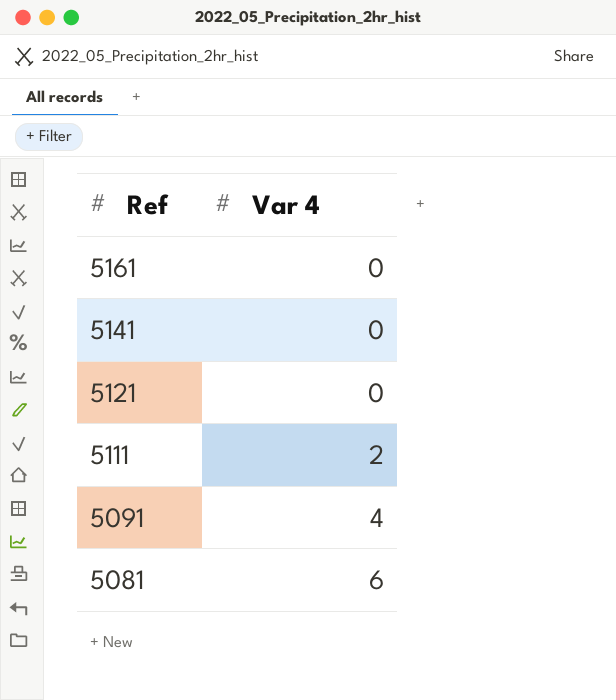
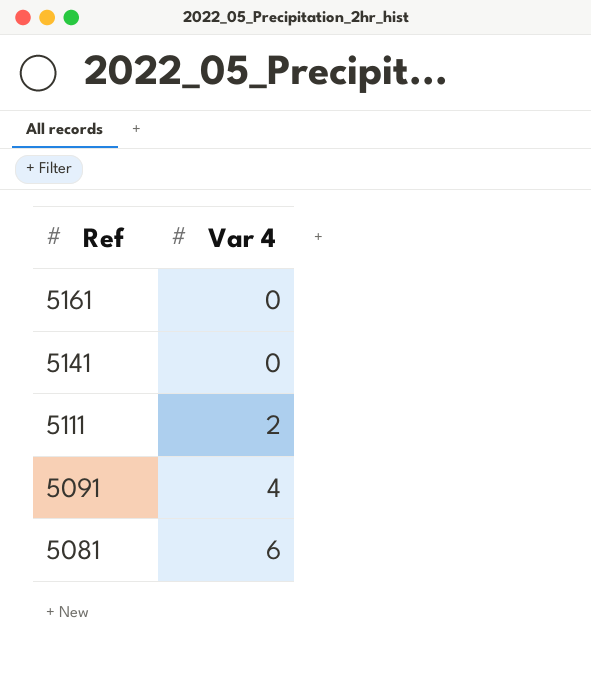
row 5121: 0 -> none

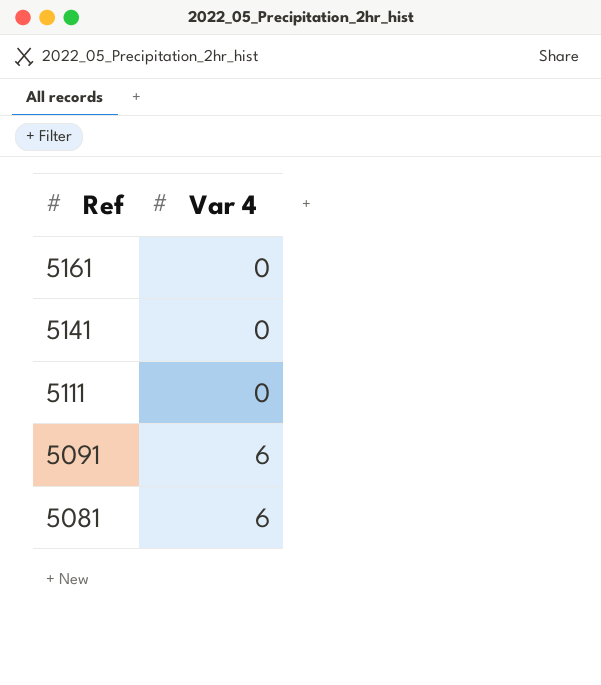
5111 | Var 4: 2 -> 0
5091 | Var 4: 4 -> 6

